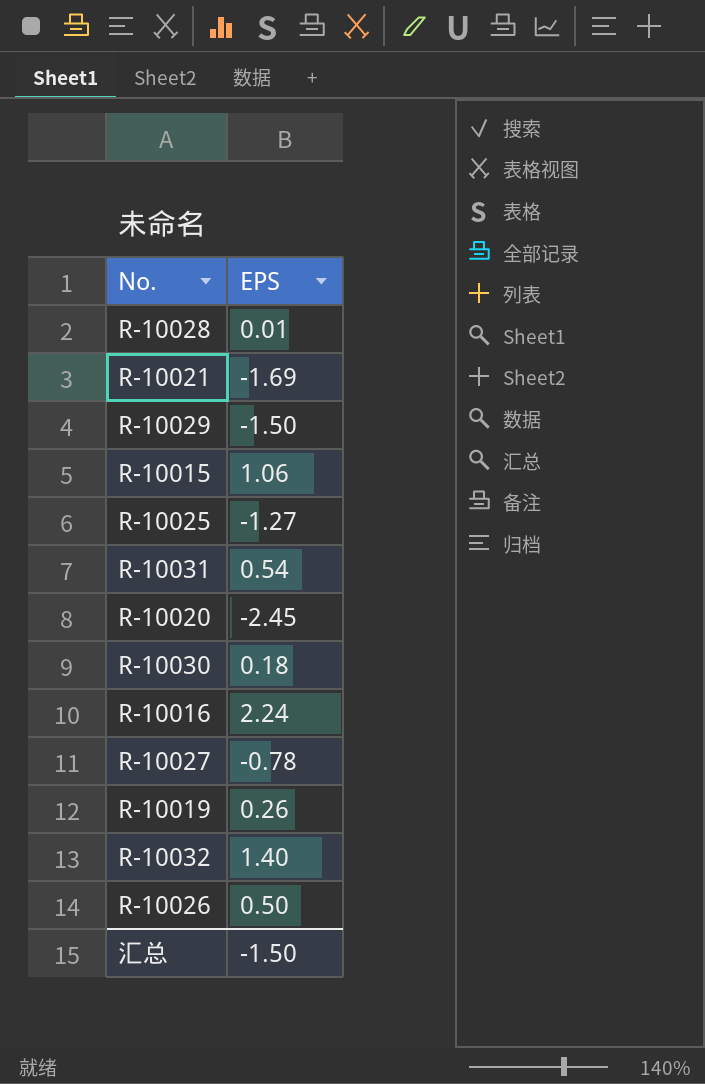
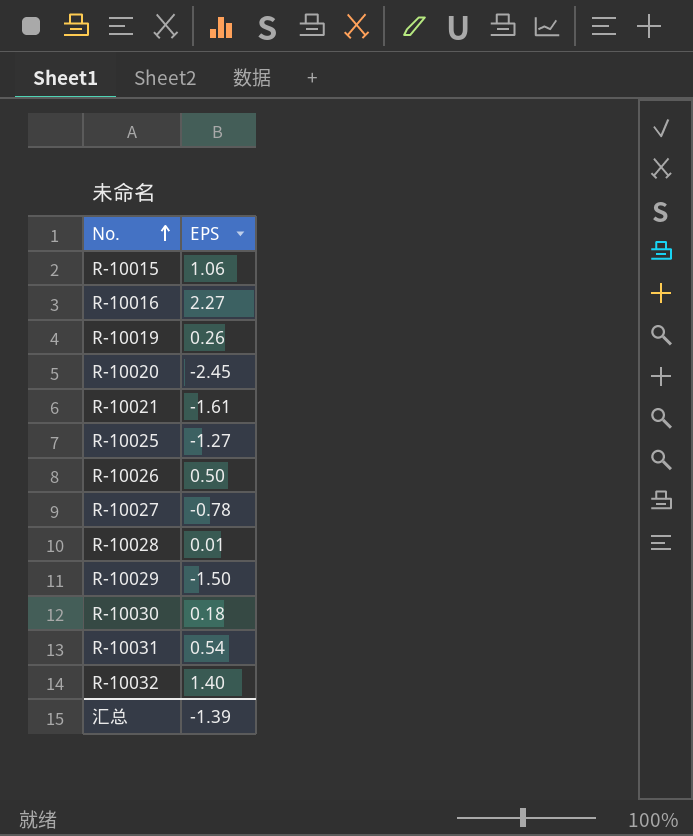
row order: none -> No. ascending
R-10016 | EPS: 2.24 -> 2.27
R-10021 | EPS: -1.69 -> -1.61
汇总 | EPS: -1.50 -> -1.39

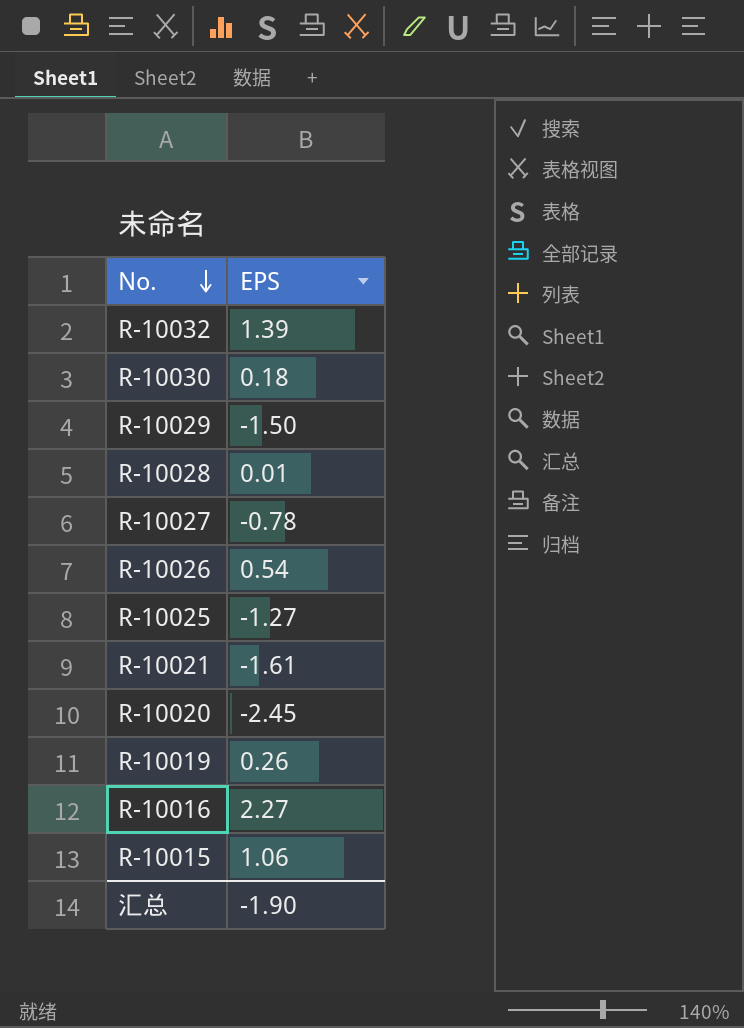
row order: No. ascending -> No. descending
row R-10031: 0.54 -> none
R-10032 | EPS: 1.40 -> 1.39
R-10026 | EPS: 0.50 -> 0.54
汇总 | EPS: -1.39 -> -1.90

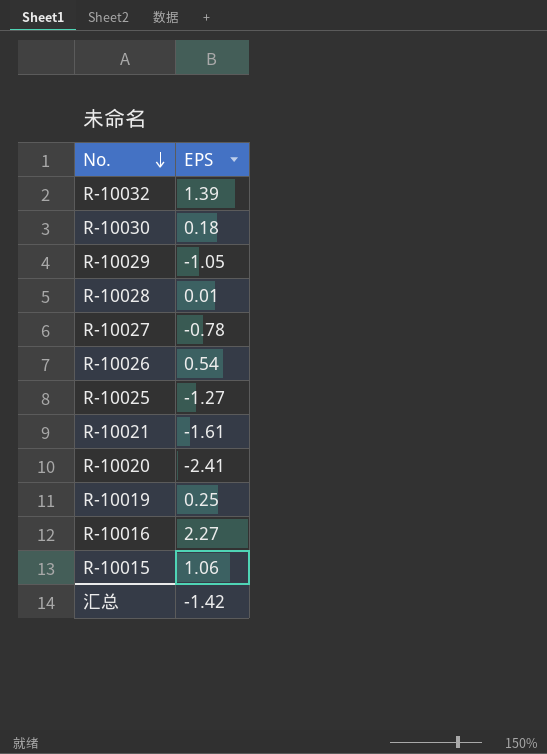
R-10029 | EPS: -1.50 -> -1.05
R-10020 | EPS: -2.45 -> -2.41
R-10019 | EPS: 0.26 -> 0.25
汇总 | EPS: -1.90 -> -1.42

